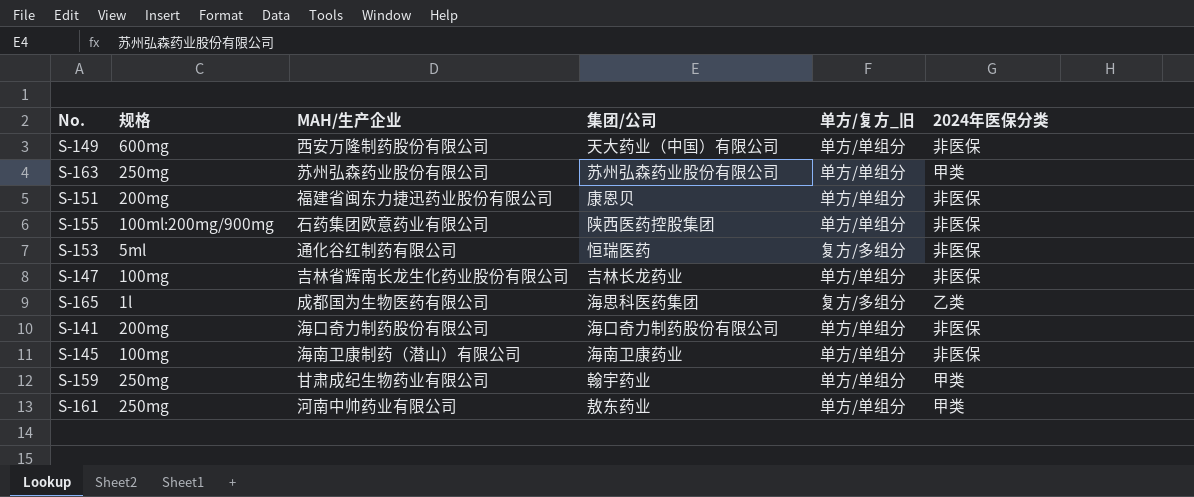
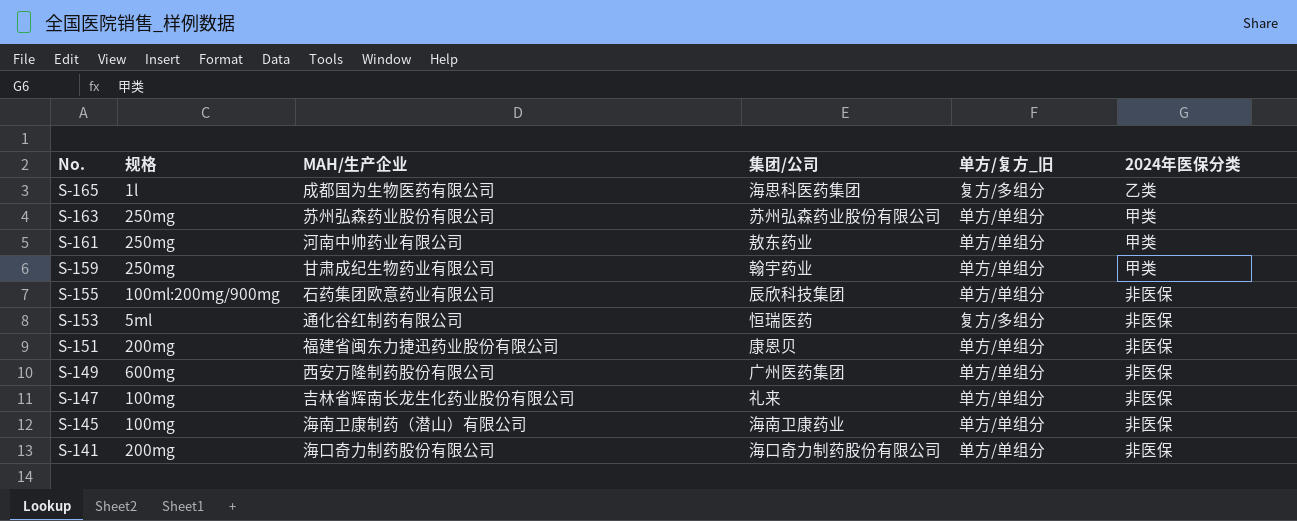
row order: none -> No. descending
S-155 | 集团/公司: 陕西医药控股集团 -> 辰欣科技集团
S-149 | 集团/公司: 天大药业（中国）有限公司 -> 广州医药集团
S-147 | 集团/公司: 吉林长龙药业 -> 礼来

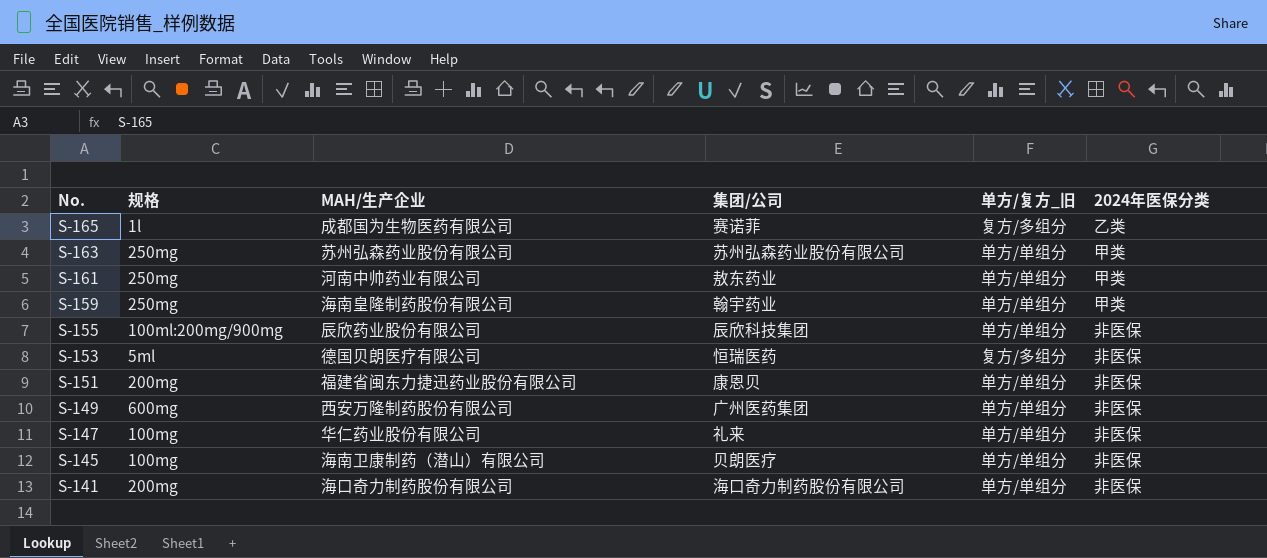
S-165 | 集团/公司: 海思科医药集团 -> 赛诺菲
S-159 | MAH/生产企业: 甘肃成纪生物药业有限公司 -> 海南皇隆制药股份有限公司
S-155 | MAH/生产企业: 石药集团欧意药业有限公司 -> 辰欣药业股份有限公司
S-153 | MAH/生产企业: 通化谷红制药有限公司 -> 德国贝朗医疗有限公司
S-147 | MAH/生产企业: 吉林省辉南长龙生化药业股份有限公司 -> 华仁药业股份有限公司
S-145 | 集团/公司: 海南卫康药业 -> 贝朗医疗

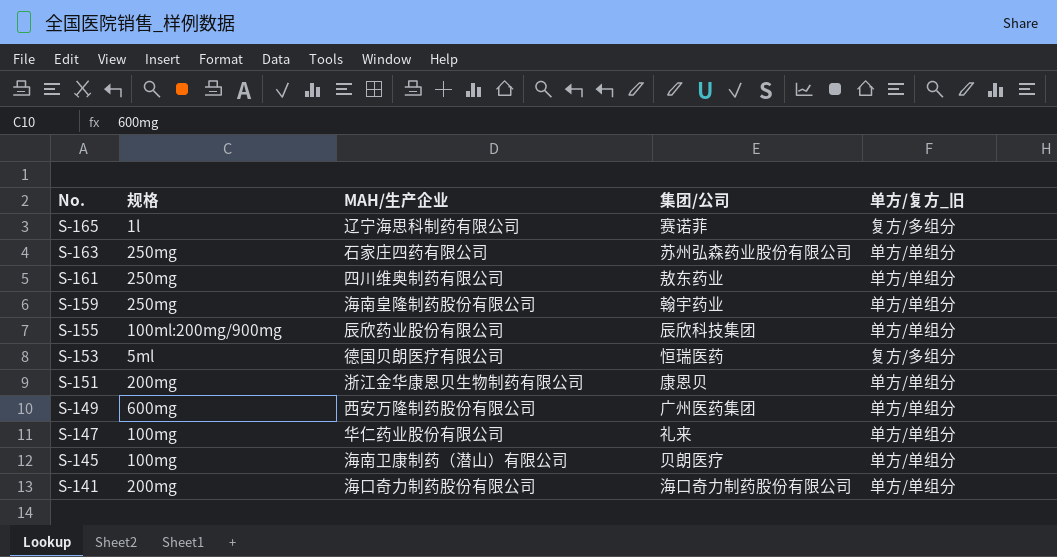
column 2024年医保分类 | position: 6 -> none
S-165 | MAH/生产企业: 成都国为生物医药有限公司 -> 辽宁海思科制药有限公司
S-163 | MAH/生产企业: 苏州弘森药业股份有限公司 -> 石家庄四药有限公司
S-161 | MAH/生产企业: 河南中帅药业有限公司 -> 四川维奥制药有限公司
S-151 | MAH/生产企业: 福建省闽东力捷迅药业股份有限公司 -> 浙江金华康恩贝生物制药有限公司

